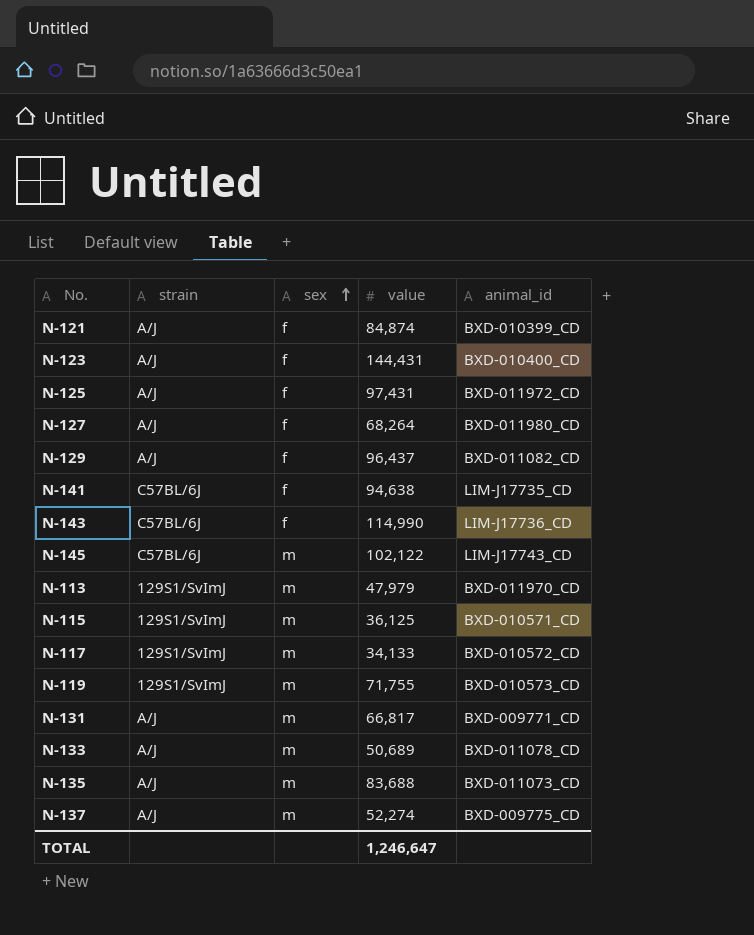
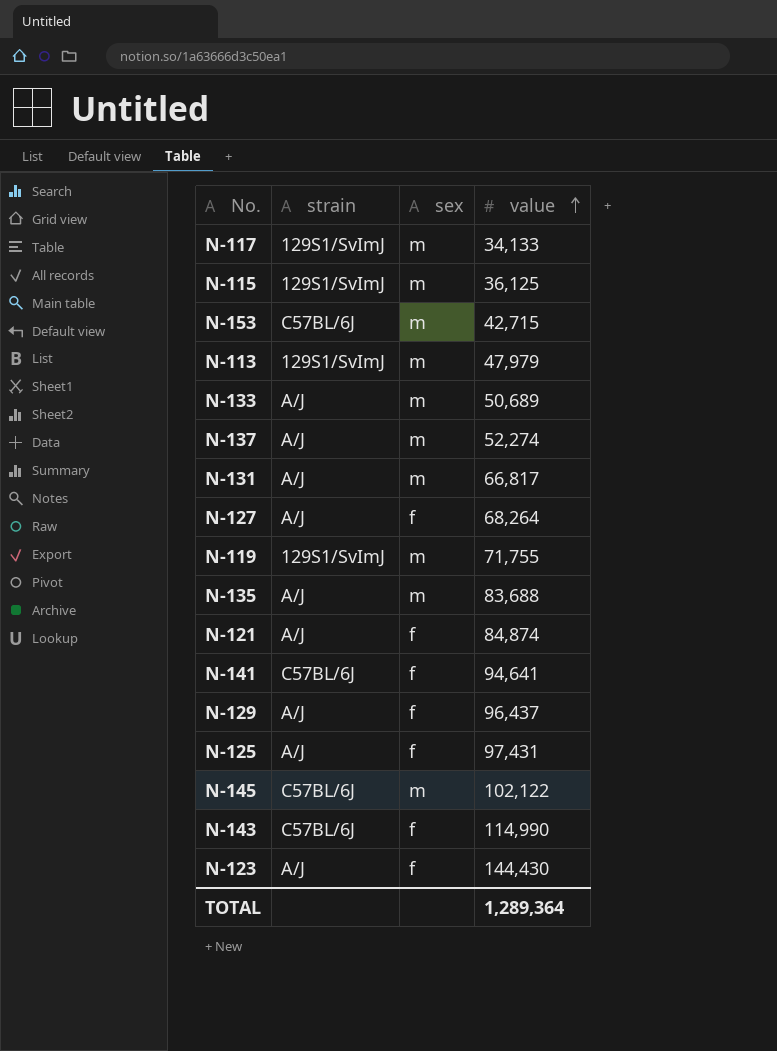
row order: sex ascending -> value ascending
column animal_id | position: 5 -> none
row N-153: none -> C57BL/6J | m | 42,715
N-141 | value: 94,638 -> 94,641
N-123 | value: 144,431 -> 144,430
TOTAL | value: 1,246,647 -> 1,289,364

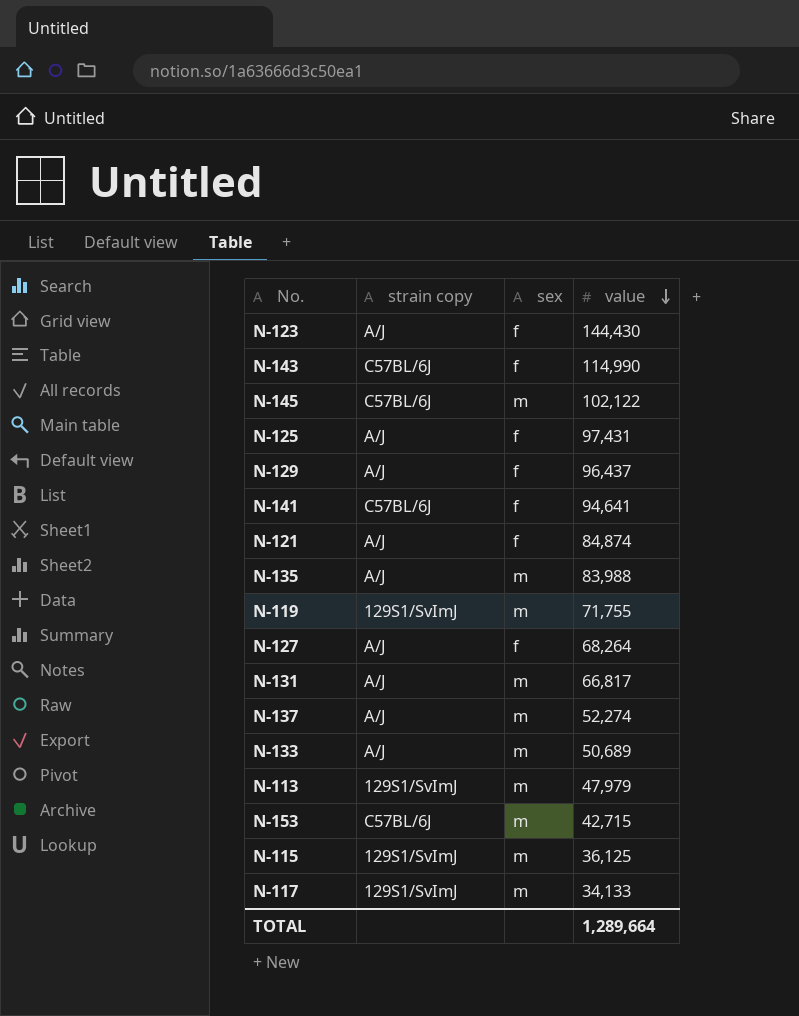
row order: value ascending -> value descending
column name: strain -> strain copy
N-135 | value: 83,688 -> 83,988
TOTAL | value: 1,289,364 -> 1,289,664

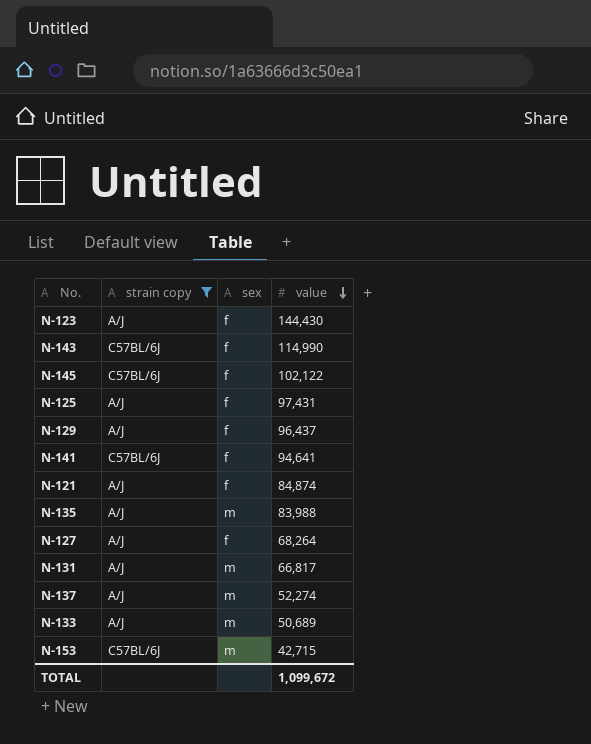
filter: none -> strain copy != 129S1/SvImJ
N-145 | sex: m -> f
TOTAL | value: 1,289,664 -> 1,099,672

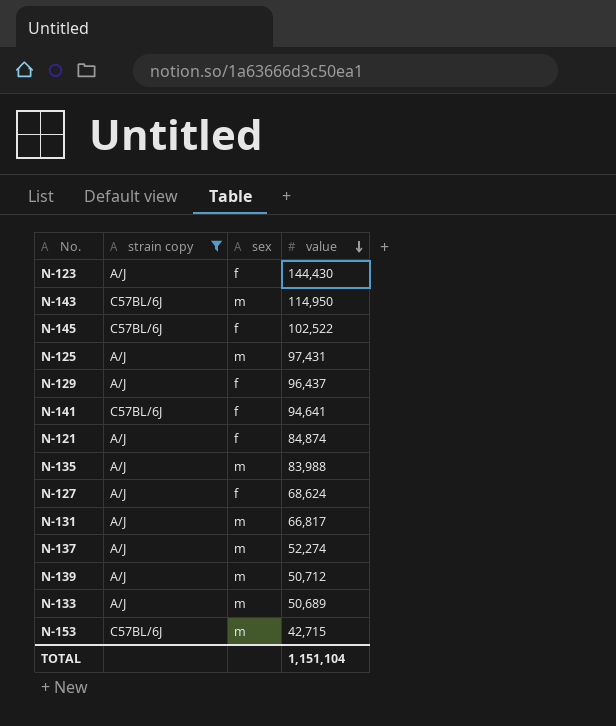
N-143 | sex: f -> m
N-143 | value: 114,990 -> 114,950
N-145 | value: 102,122 -> 102,522
N-125 | sex: f -> m
N-127 | value: 68,264 -> 68,624
row N-139: none -> A/J | m | 50,712
TOTAL | value: 1,099,672 -> 1,151,104

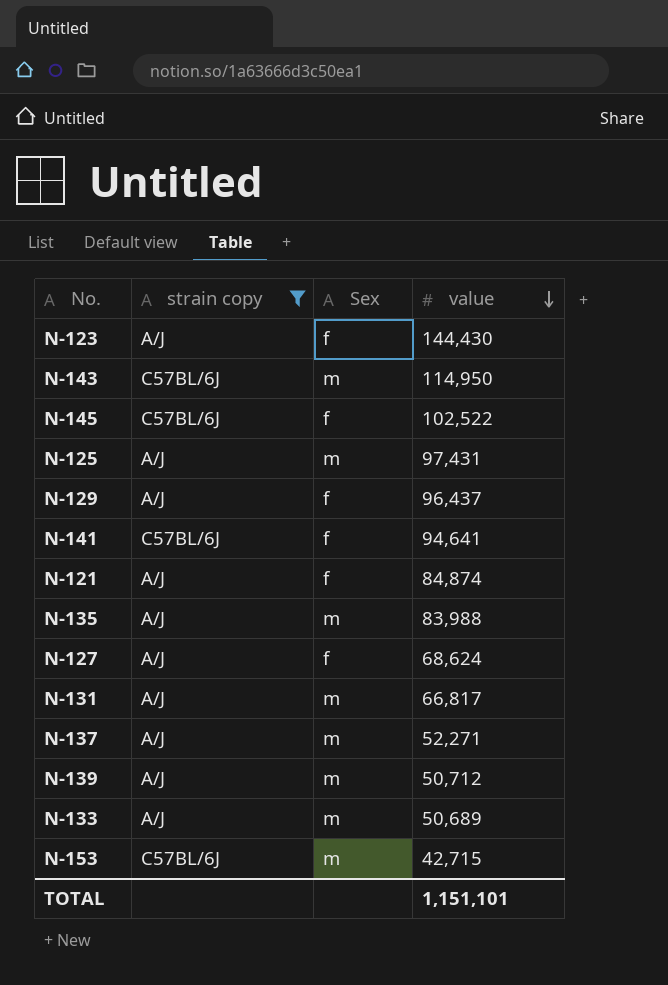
column name: sex -> Sex
N-137 | value: 52,274 -> 52,271
TOTAL | value: 1,151,104 -> 1,151,101

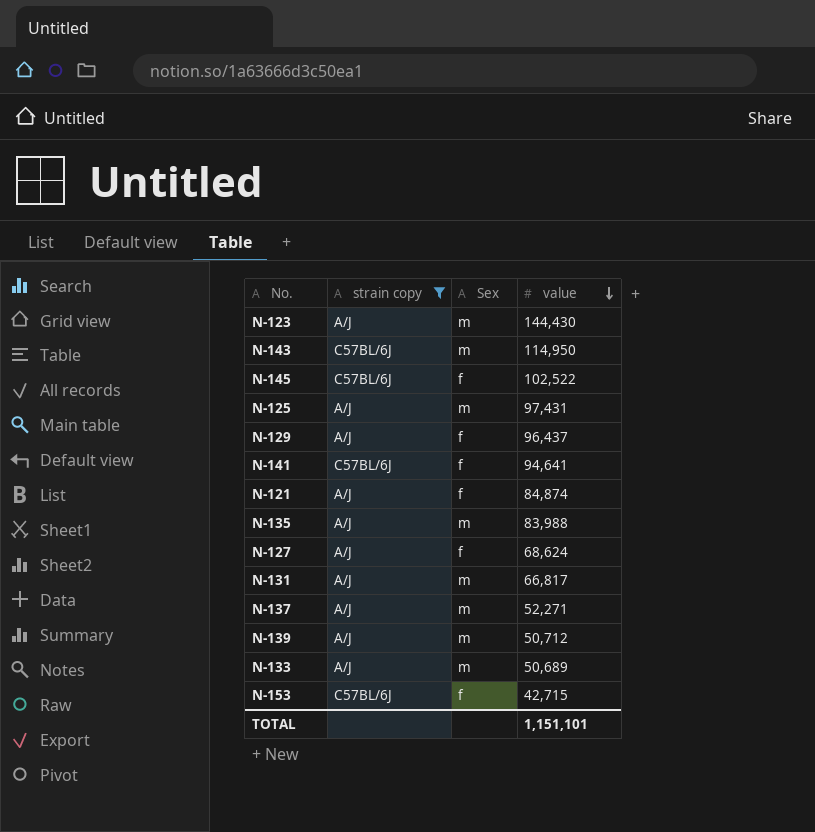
N-123 | Sex: f -> m
N-153 | Sex: m -> f

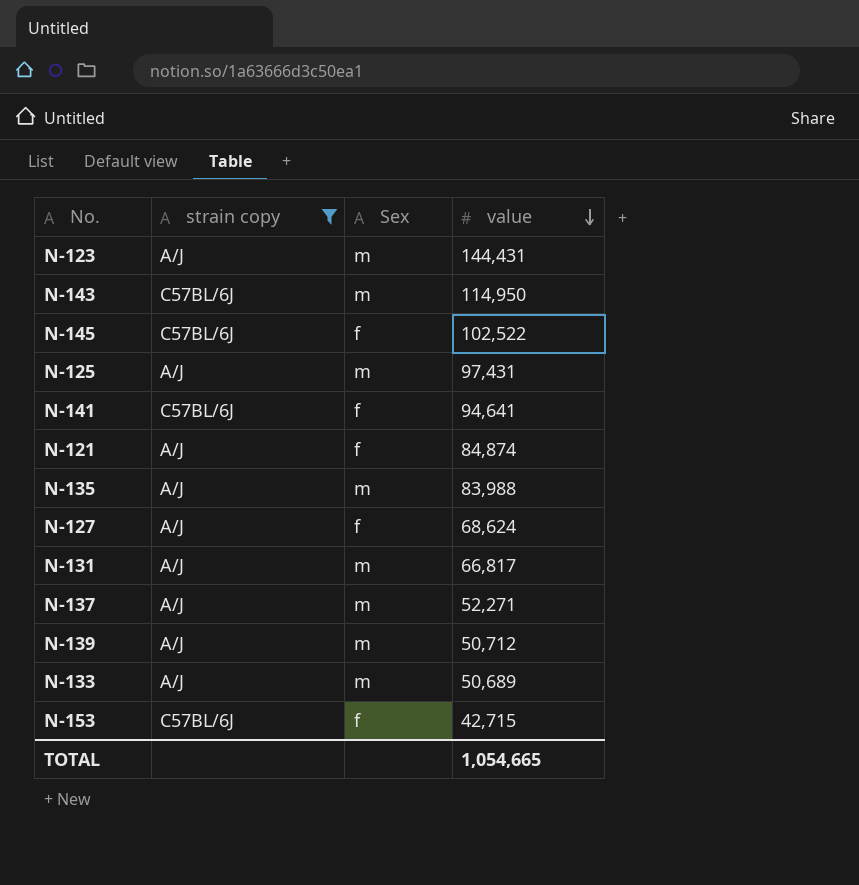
row N-129: A/J | f | 96,437 -> none
N-123 | value: 144,430 -> 144,431
TOTAL | value: 1,151,101 -> 1,054,665

